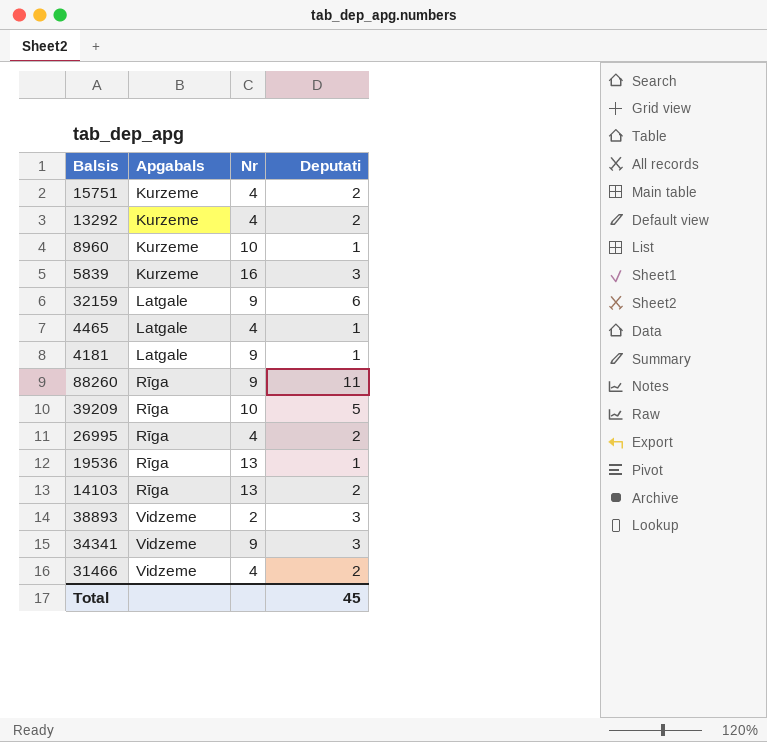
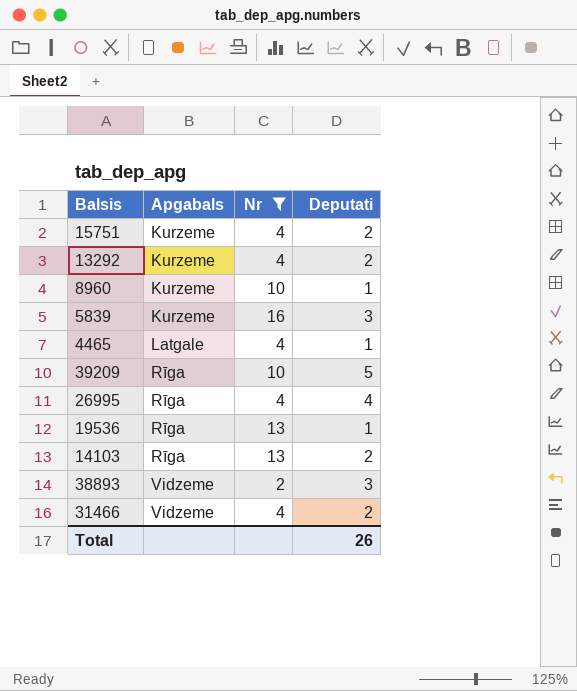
filter: none -> Nr != 9
26995 | Deputati: 2 -> 4
Total | Deputati: 45 -> 26

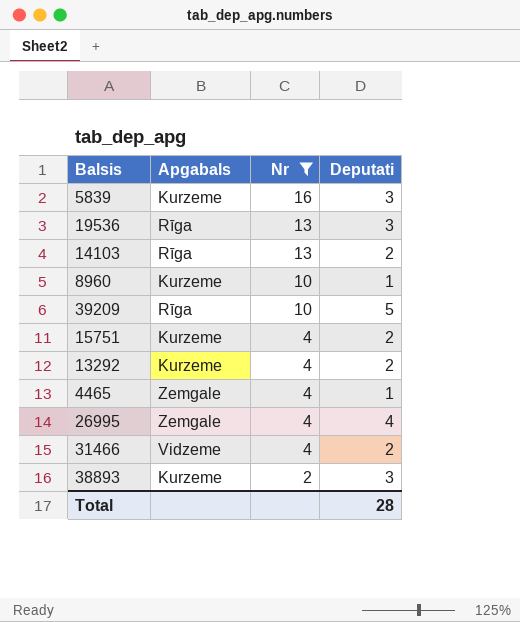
row order: Apgabals ascending -> Nr descending
19536 | Deputati: 1 -> 3
4465 | Apgabals: Latgale -> Zemgale
26995 | Apgabals: Rīga -> Zemgale
38893 | Apgabals: Vidzeme -> Kurzeme
Total | Deputati: 26 -> 28

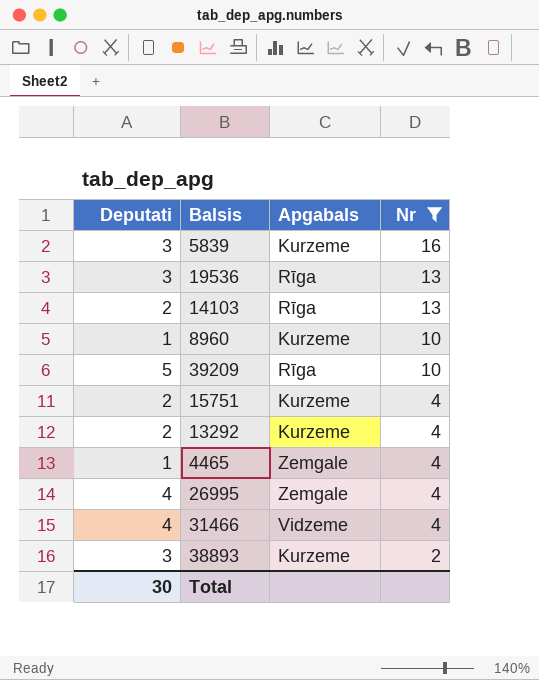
column Deputati | position: 4 -> 1
31466 | Deputati: 2 -> 4
Total | Deputati: 28 -> 30

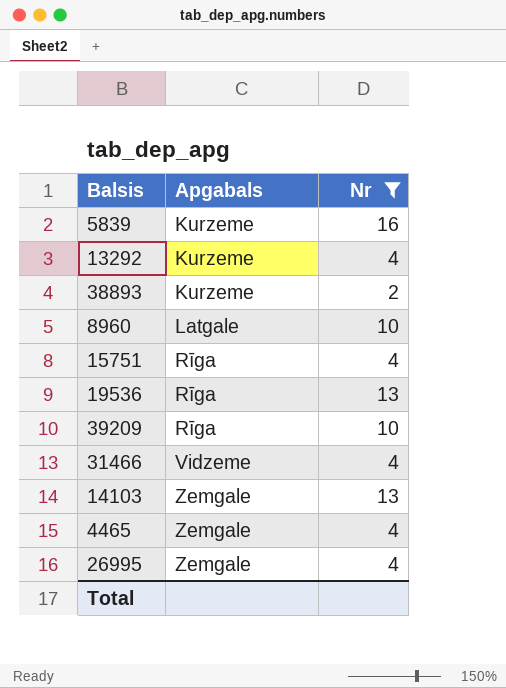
row order: Nr descending -> Apgabals ascending
column Deputati | position: 1 -> none
8960 | Apgabals: Kurzeme -> Latgale
15751 | Apgabals: Kurzeme -> Rīga
14103 | Apgabals: Rīga -> Zemgale

